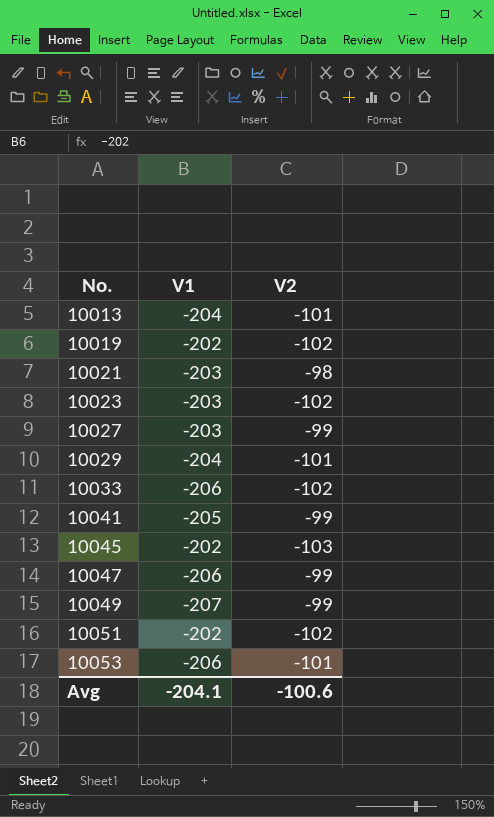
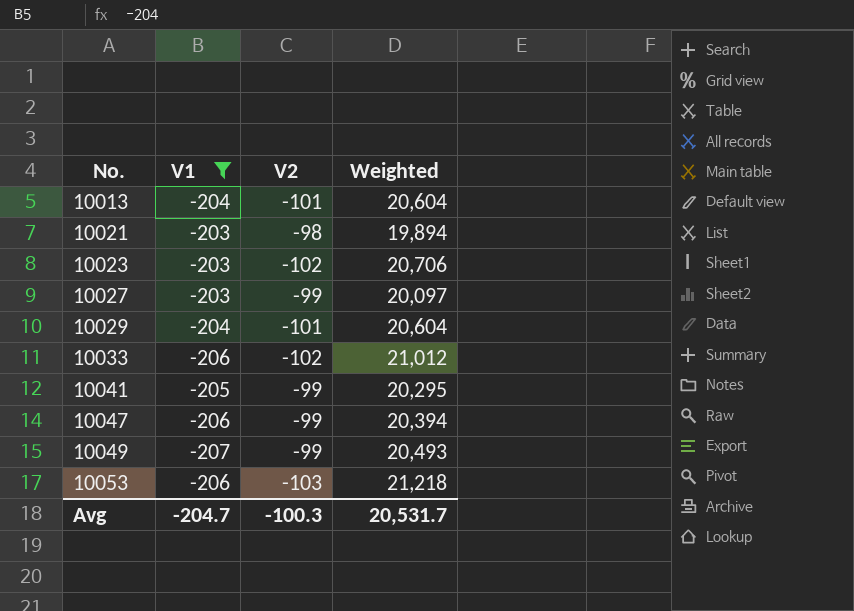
filter: none -> V1 != -202
column Weighted | formula: none -> [V1] * [V2]
10053 | V2: -101 -> -103
Avg | V1: -204.1 -> -204.7
Avg | V2: -100.6 -> -100.3

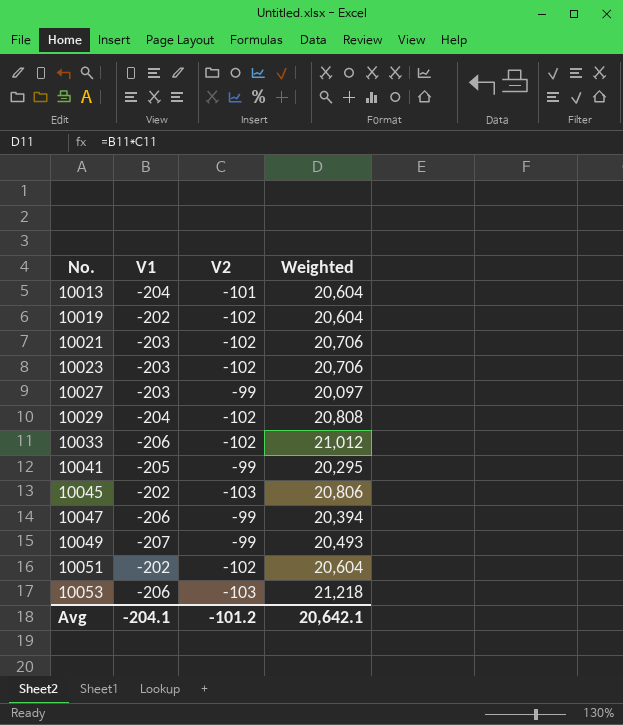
filter: V1 != -202 -> none
10021 | V2: -98 -> -102
10021 | Weighted: 19,894 -> 20,706
10029 | V2: -101 -> -102
10029 | Weighted: 20,604 -> 20,808
Avg | V1: -204.7 -> -204.1
Avg | V2: -100.3 -> -101.2
Avg | Weighted: 20,531.7 -> 20,642.1

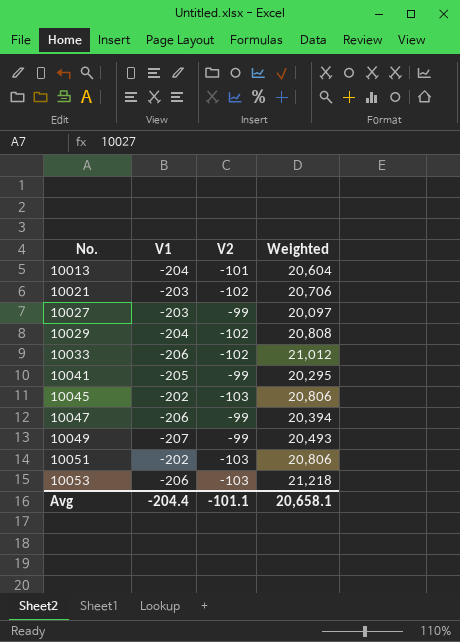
row 10019: -202 | -102 | 20,604 -> none
row 10023: -203 | -102 | 20,706 -> none
10051 | V2: -102 -> -103
10051 | Weighted: 20,604 -> 20,806
Avg | V1: -204.1 -> -204.4
Avg | V2: -101.2 -> -101.1
Avg | Weighted: 20,642.1 -> 20,658.1

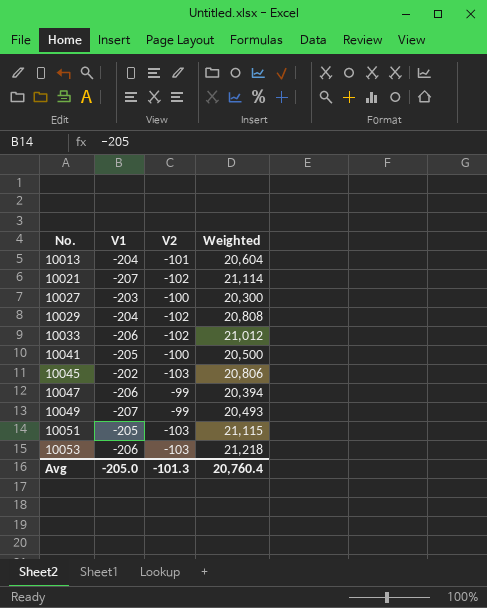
10021 | V1: -203 -> -207
10021 | Weighted: 20,706 -> 21,114
10027 | V2: -99 -> -100
10027 | Weighted: 20,097 -> 20,300
10041 | V2: -99 -> -100
10041 | Weighted: 20,295 -> 20,500
10051 | V1: -202 -> -205
10051 | Weighted: 20,806 -> 21,115
Avg | V1: -204.4 -> -205.0
Avg | V2: -101.1 -> -101.3
Avg | Weighted: 20,658.1 -> 20,760.4

